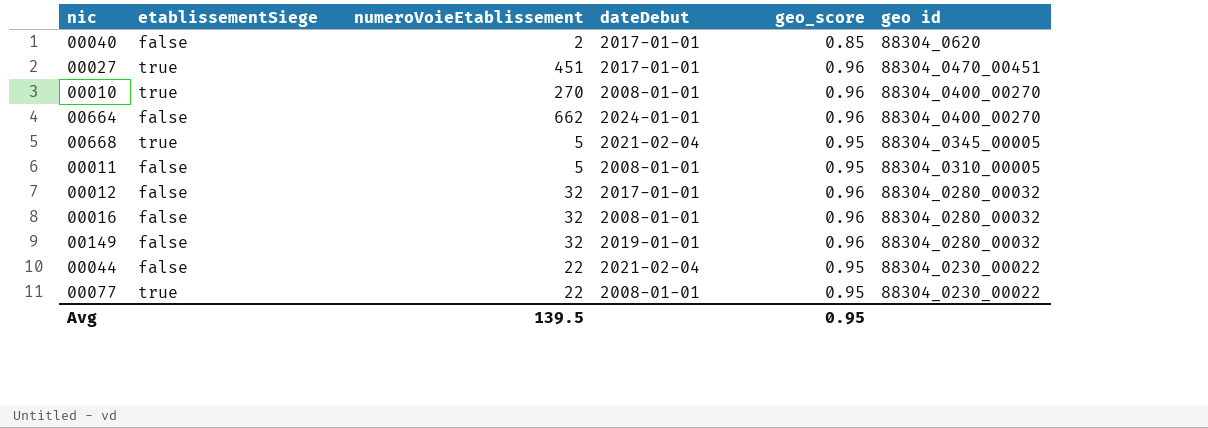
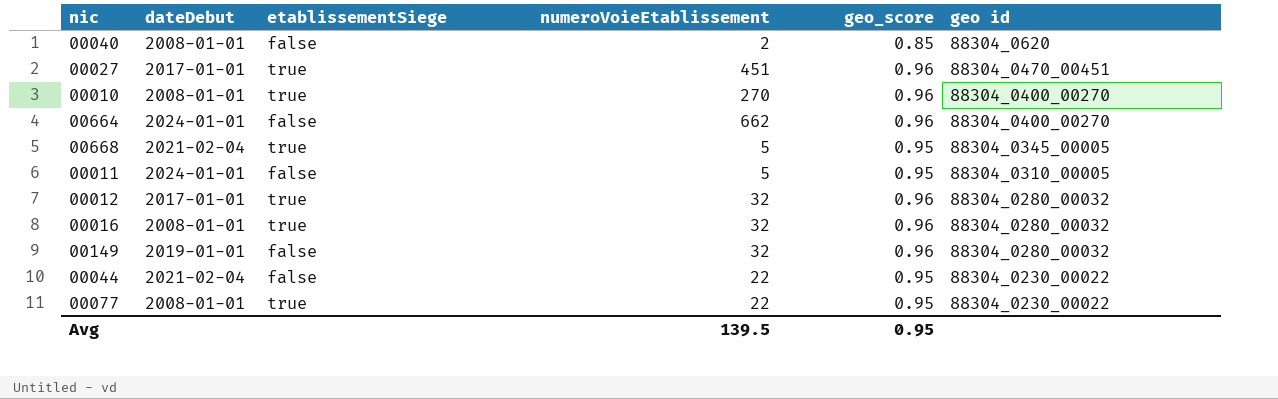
column dateDebut | position: 4 -> 2
00040 | dateDebut: 2017-01-01 -> 2008-01-01
00011 | dateDebut: 2008-01-01 -> 2024-01-01
00012 | etablissementSiege: false -> true
00016 | etablissementSiege: false -> true

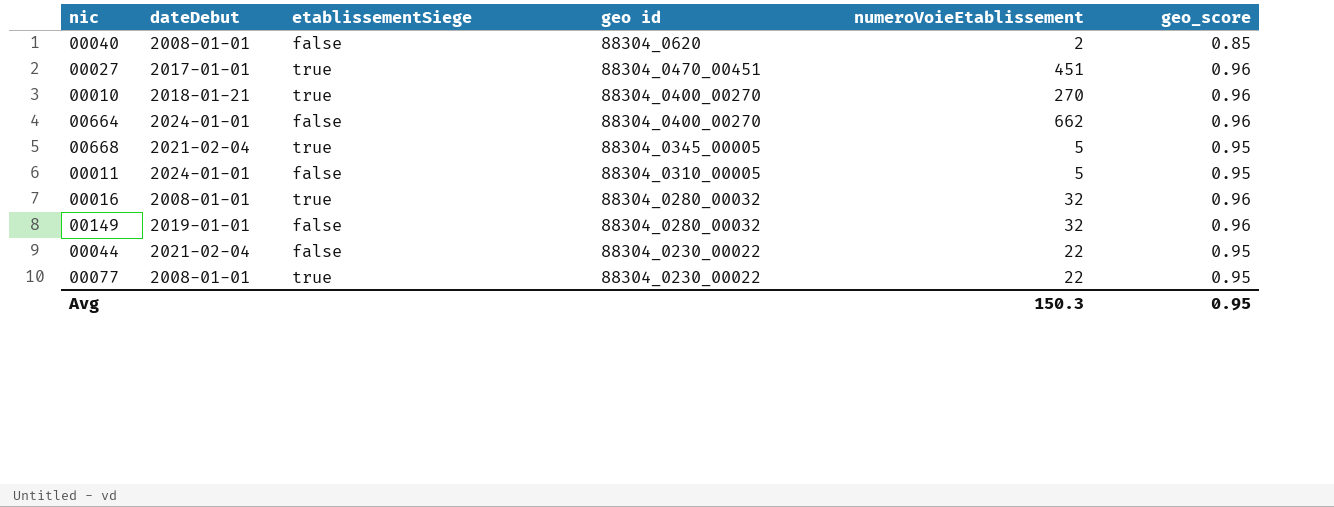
column geo id | position: 6 -> 4
row 00012: 2017-01-01 | true | 32 | 0.96 | 88304_0280_00032 -> none
00010 | dateDebut: 2008-01-01 -> 2018-01-21
Avg | numeroVoieEtablissement: 139.5 -> 150.3

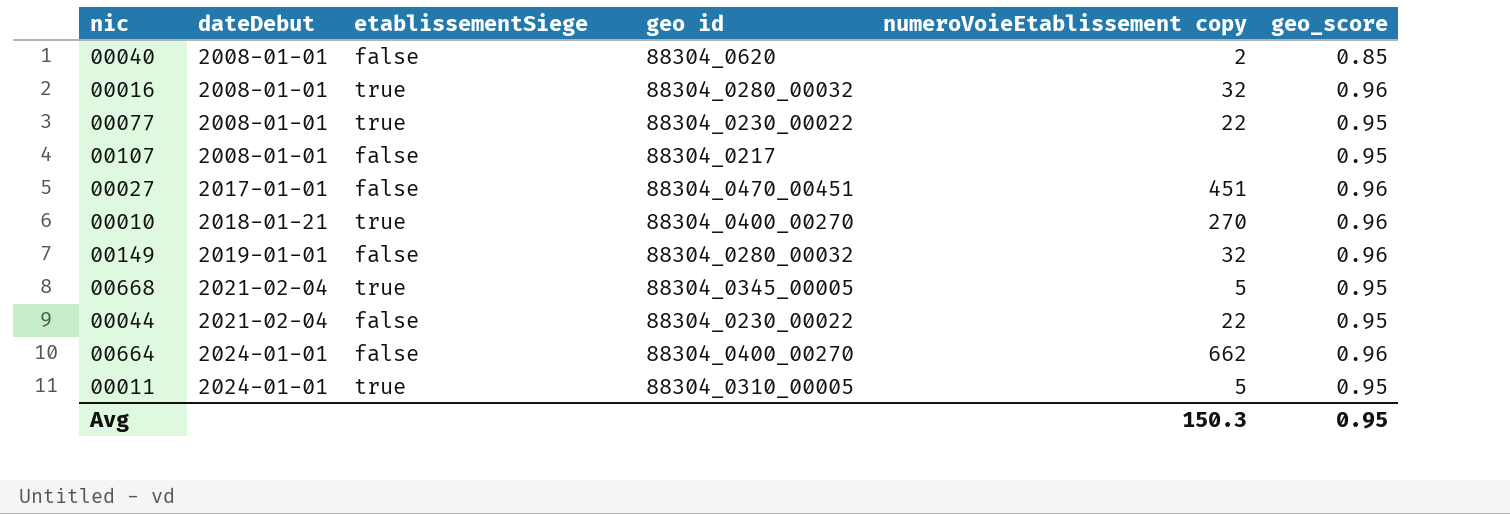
row order: geo id descending -> dateDebut ascending
column name: numeroVoieEtablissement -> numeroVoieEtablissement copy
row 00107: none -> 2008-01-01 | false | 88304_0217 | none | 0.95
00027 | etablissementSiege: true -> false
00011 | etablissementSiege: false -> true

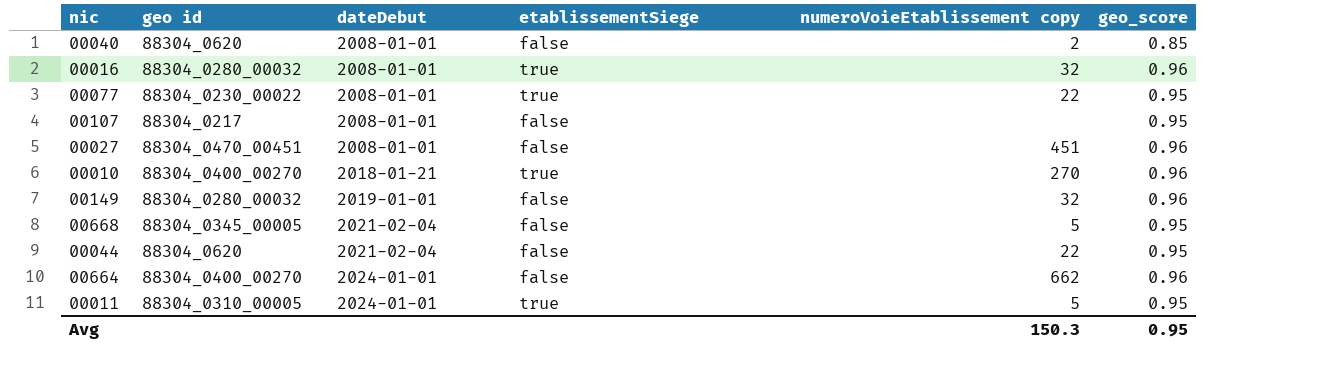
column geo id | position: 4 -> 2
00027 | dateDebut: 2017-01-01 -> 2008-01-01
00668 | etablissementSiege: true -> false
00044 | geo id: 88304_0230_00022 -> 88304_0620

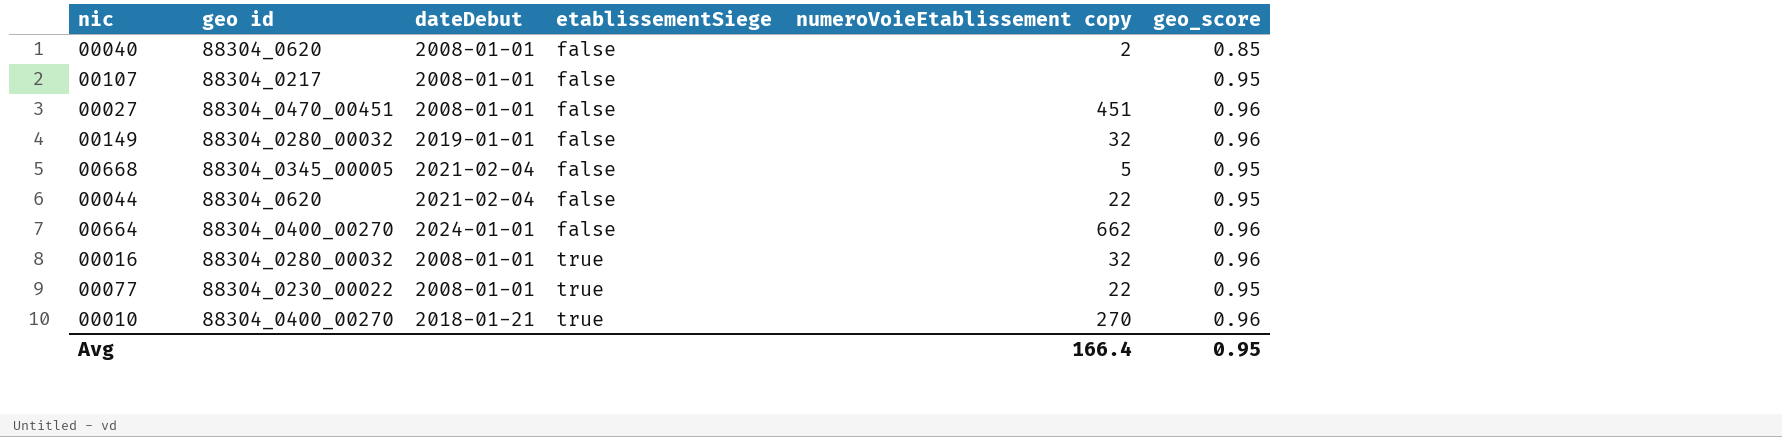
row order: dateDebut ascending -> etablissementSiege ascending
row 00011: 88304_0310_00005 | 2024-01-01 | true | 5 | 0.95 -> none
Avg | numeroVoieEtablissement copy: 150.3 -> 166.4

